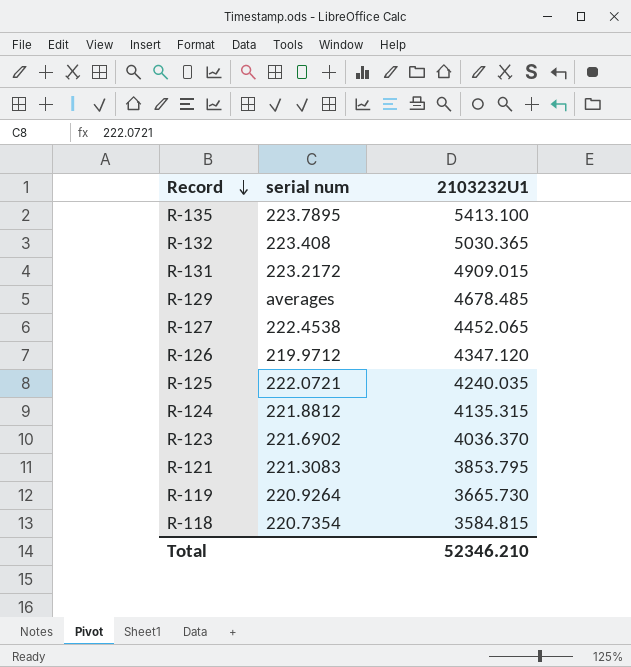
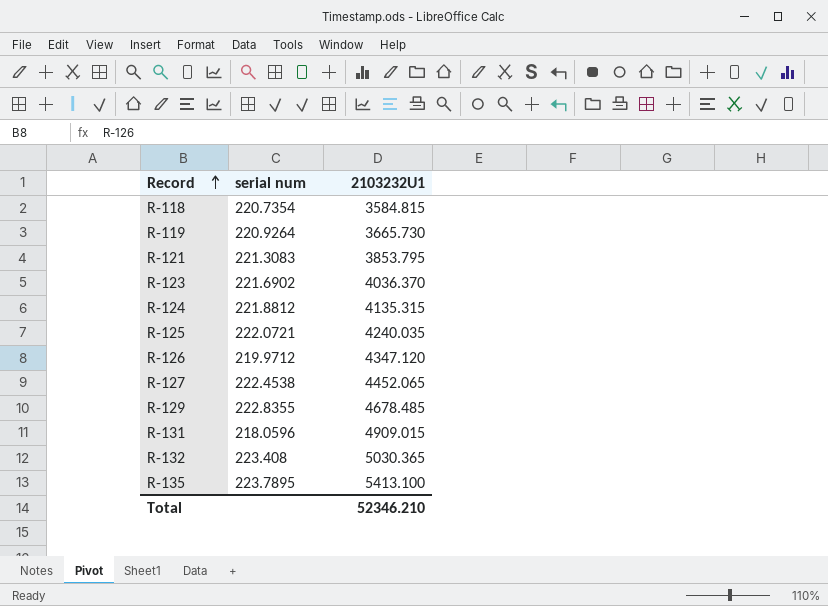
row order: Record descending -> Record ascending
R-129 | serial num: averages -> 222.8355
R-131 | serial num: 223.2172 -> 218.0596

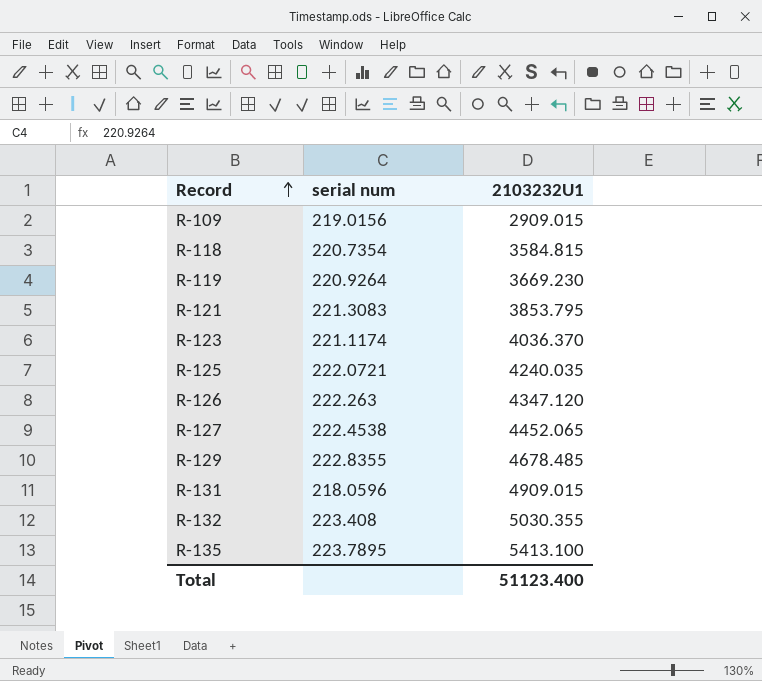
row R-124: 221.8812 | 4135.315 -> none
row R-109: none -> 219.0156 | 2909.015
R-119 | 2103232U1: 3665.730 -> 3669.230
R-123 | serial num: 221.6902 -> 221.1174
R-126 | serial num: 219.9712 -> 222.263
R-132 | 2103232U1: 5030.365 -> 5030.355
Total | 2103232U1: 52346.210 -> 51123.400

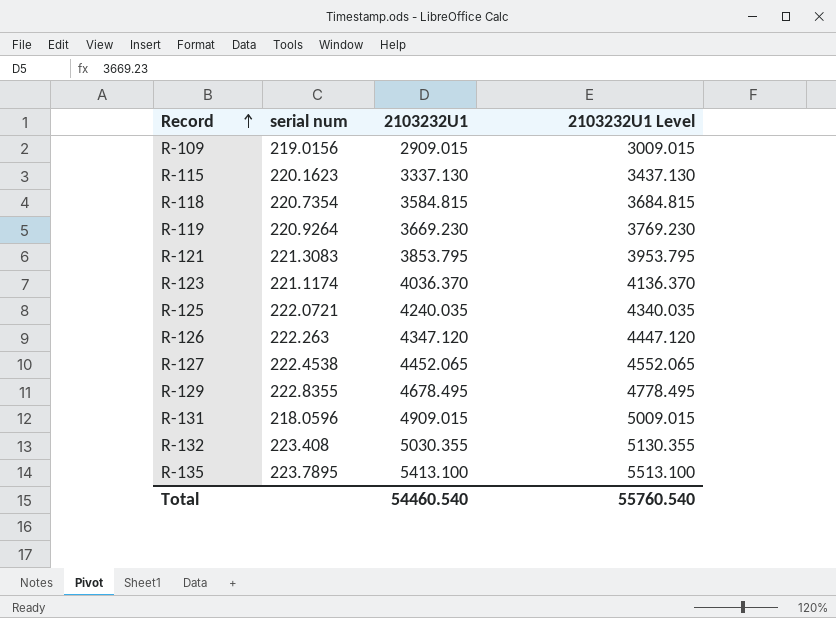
column 2103232U1 Level | formula: none -> [2103232U1] + 100
row R-115: none -> 220.1623 | 3337.130 | 3437.130
R-129 | 2103232U1: 4678.485 -> 4678.495
Total | 2103232U1: 51123.400 -> 54460.540

